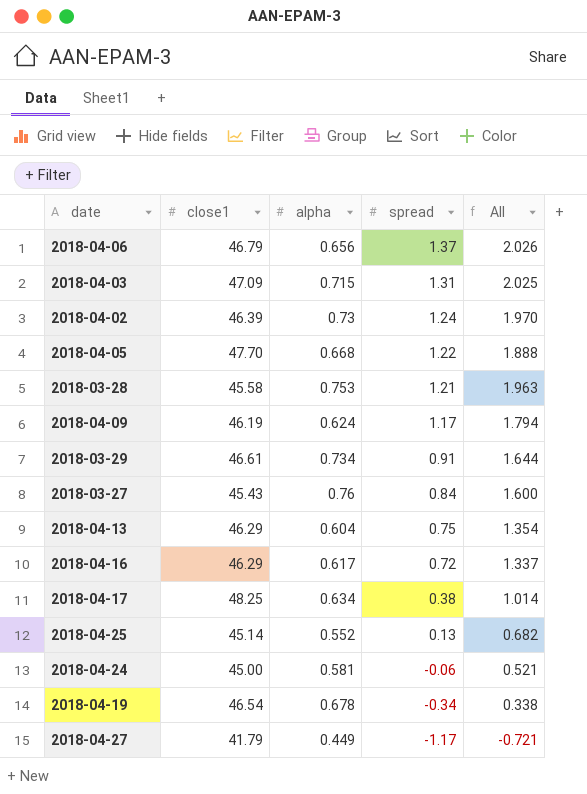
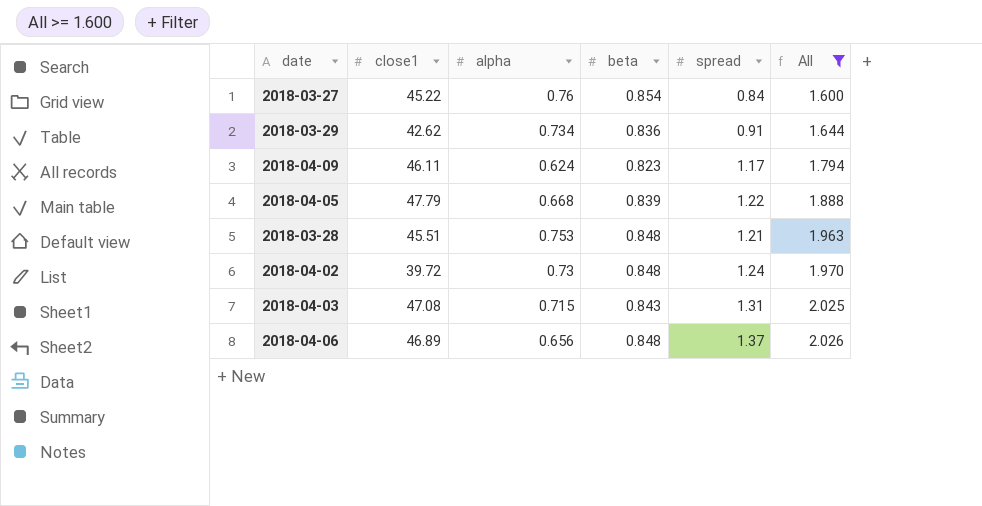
filter: none -> All >= 1.600
row order: spread descending -> All ascending
column beta | position: none -> 4
2018-03-27 | close1: 45.43 -> 45.22
2018-03-29 | close1: 46.61 -> 42.62
2018-04-09 | close1: 46.19 -> 46.11
2018-04-05 | close1: 47.70 -> 47.79
2018-03-28 | close1: 45.58 -> 45.51
2018-04-02 | close1: 46.39 -> 39.72
2018-04-03 | close1: 47.09 -> 47.08
2018-04-06 | close1: 46.79 -> 46.89

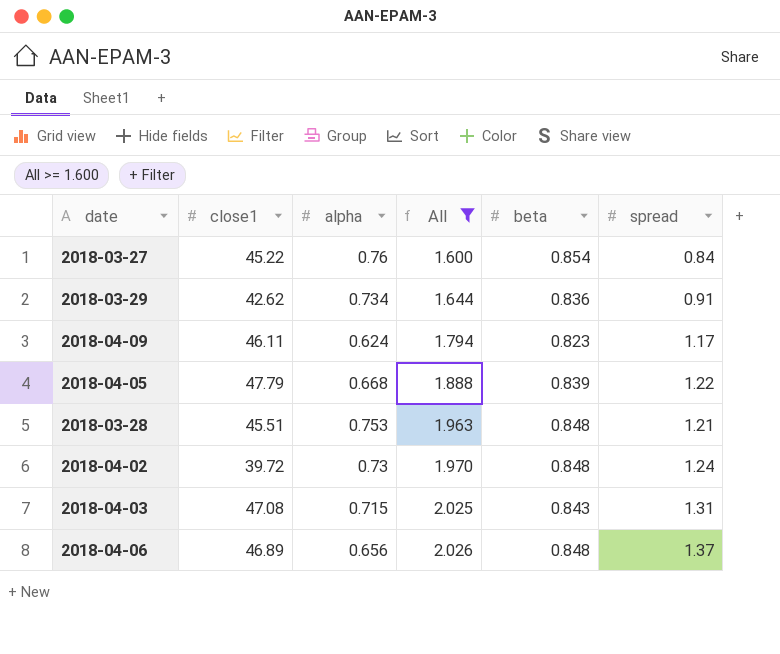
column All | position: 6 -> 4

